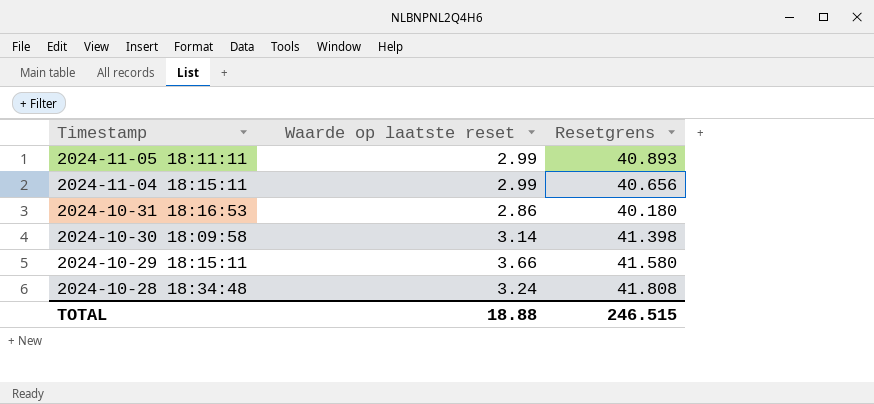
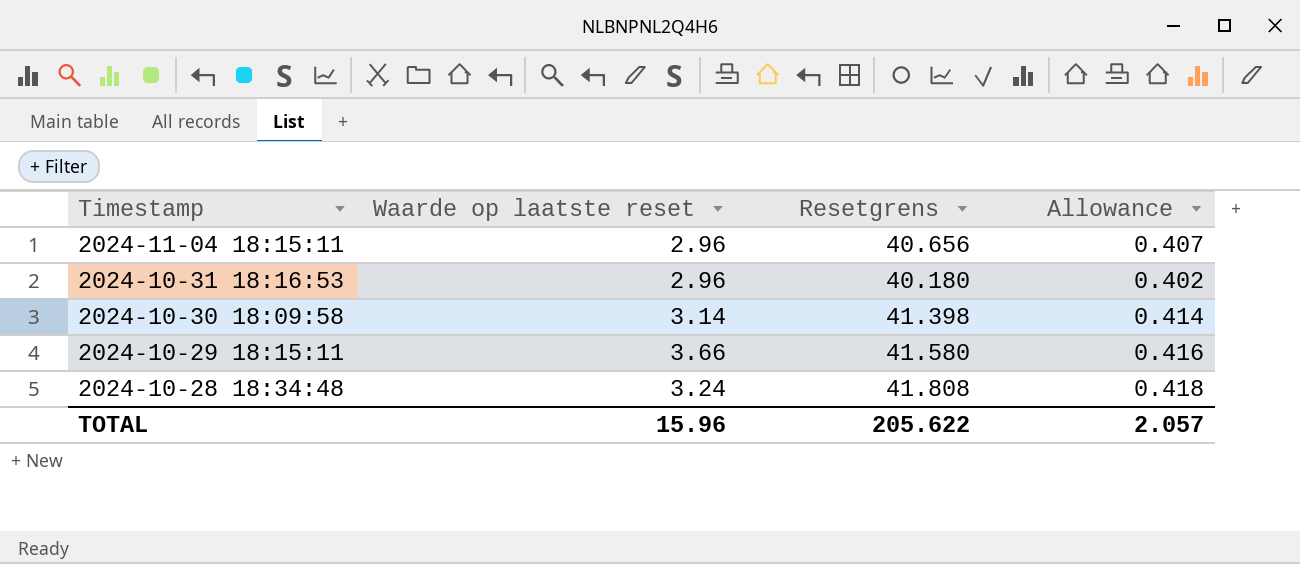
column Allowance | formula: none -> [Resetgrens] * 0.01
row 2024-11-05 18:11:11: 2.99 | 40.893 -> none
2024-11-04 18:15:11 | Waarde op laatste reset: 2.99 -> 2.96
2024-10-31 18:16:53 | Waarde op laatste reset: 2.86 -> 2.96
TOTAL | Waarde op laatste reset: 18.88 -> 15.96
TOTAL | Resetgrens: 246.515 -> 205.622

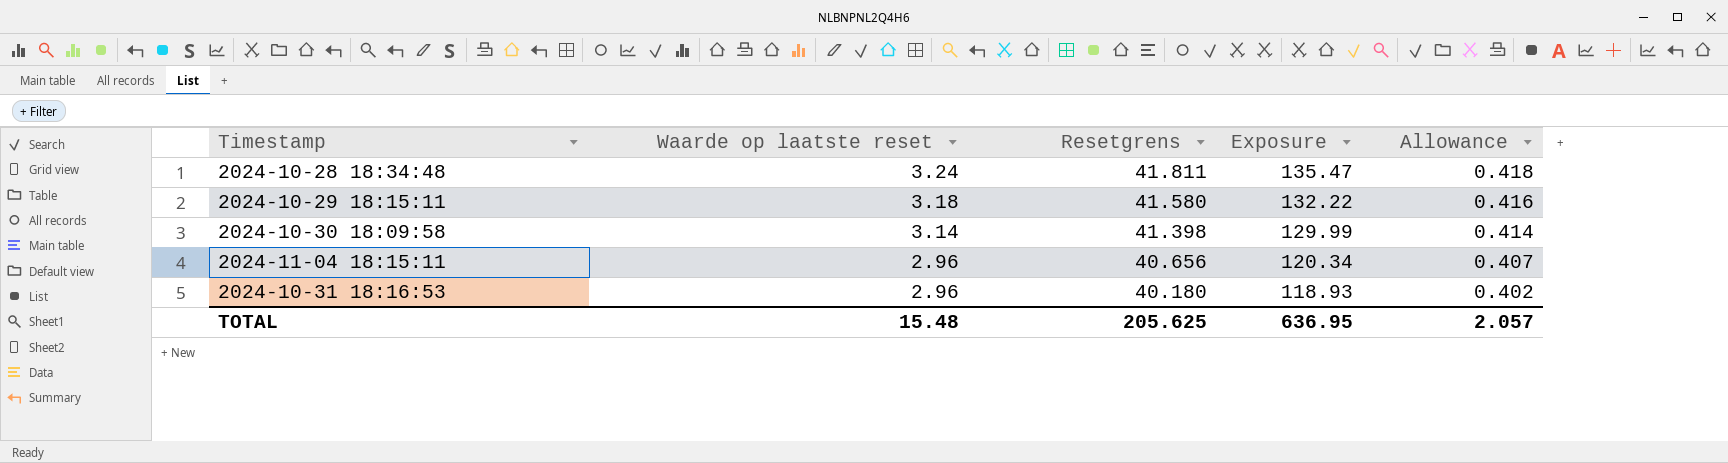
row order: Timestamp descending -> Waarde op laatste reset descending
column Exposure | formula: none -> [Waarde op laatste reset] * [Resetgrens]
2024-10-28 18:34:48 | Resetgrens: 41.808 -> 41.811
2024-10-29 18:15:11 | Waarde op laatste reset: 3.66 -> 3.18
TOTAL | Waarde op laatste reset: 15.96 -> 15.48
TOTAL | Resetgrens: 205.622 -> 205.625

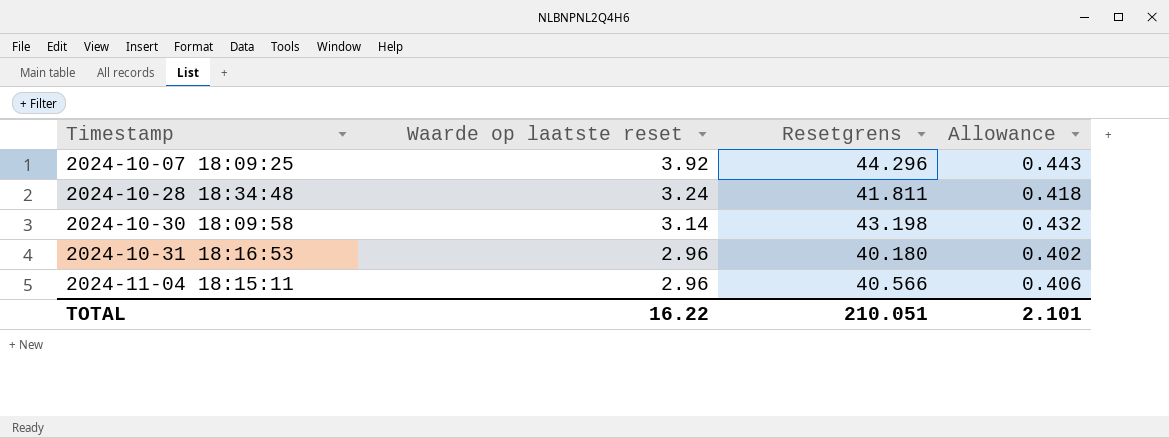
row order: Waarde op laatste reset descending -> Timestamp ascending
column Exposure | formula: [Waarde op laatste reset] * [Resetgrens] -> none
row 2024-10-29 18:15:11: 3.18 | 41.580 | 132.22 | 0.416 -> none
row 2024-10-07 18:09:25: none -> 3.92 | 44.296 | 0.443
2024-10-30 18:09:58 | Resetgrens: 41.398 -> 43.198
2024-10-30 18:09:58 | Allowance: 0.414 -> 0.432
2024-11-04 18:15:11 | Resetgrens: 40.656 -> 40.566
2024-11-04 18:15:11 | Allowance: 0.407 -> 0.406
TOTAL | Waarde op laatste reset: 15.48 -> 16.22
TOTAL | Resetgrens: 205.625 -> 210.051
TOTAL | Allowance: 2.057 -> 2.101

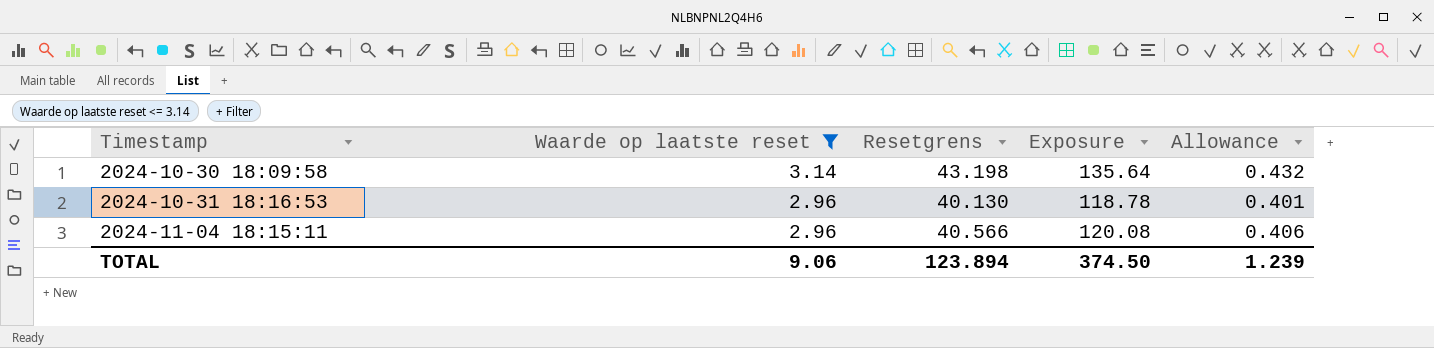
filter: none -> Waarde op laatste reset <= 3.14
column Exposure | formula: none -> [Waarde op laatste reset] * [Resetgrens]
2024-10-31 18:16:53 | Resetgrens: 40.180 -> 40.130
2024-10-31 18:16:53 | Allowance: 0.402 -> 0.401
TOTAL | Waarde op laatste reset: 16.22 -> 9.06
TOTAL | Resetgrens: 210.051 -> 123.894
TOTAL | Allowance: 2.101 -> 1.239

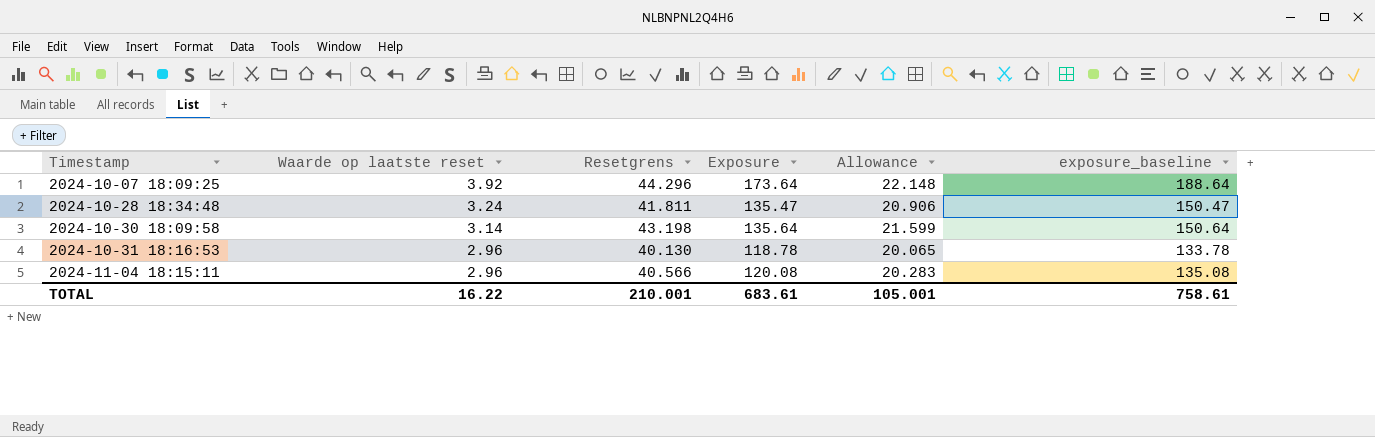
filter: Waarde op laatste reset <= 3.14 -> none
column Allowance | formula: [Resetgrens] * 0.01 -> [Resetgrens] * 0.5
column exposure_baseline | formula: none -> [Exposure] + 15
TOTAL | Waarde op laatste reset: 9.06 -> 16.22
TOTAL | Resetgrens: 123.894 -> 210.001
TOTAL | Exposure: 374.50 -> 683.61
TOTAL | Allowance: 1.239 -> 105.001

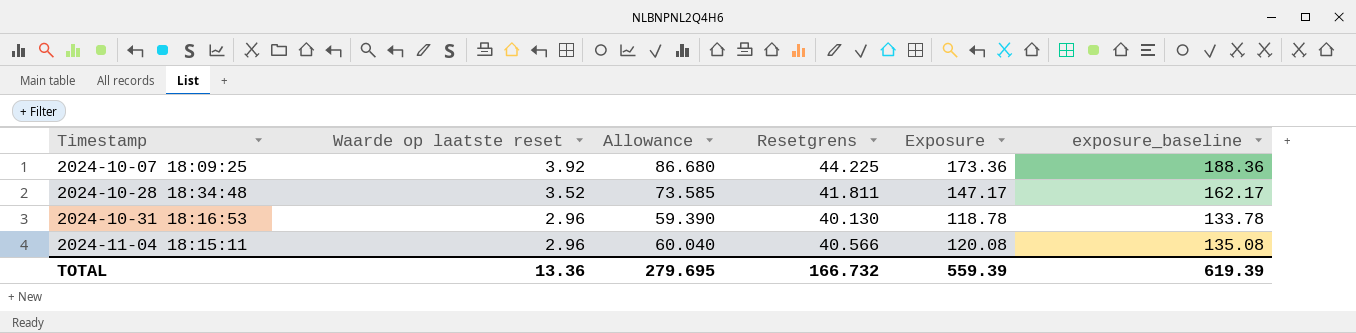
column Allowance | formula: [Resetgrens] * 0.5 -> [Exposure] * 0.5
column Allowance | position: 5 -> 3
row 2024-10-30 18:09:58: 3.14 | 43.198 | 135.64 | 21.599 | 150.64 -> none
2024-10-07 18:09:25 | Resetgrens: 44.296 -> 44.225
2024-10-07 18:09:25 | Exposure: 173.64 -> 173.36
2024-10-07 18:09:25 | exposure_baseline: 188.64 -> 188.36
2024-10-28 18:34:48 | Waarde op laatste reset: 3.24 -> 3.52
2024-10-28 18:34:48 | Exposure: 135.47 -> 147.17
2024-10-28 18:34:48 | exposure_baseline: 150.47 -> 162.17
TOTAL | Waarde op laatste reset: 16.22 -> 13.36
TOTAL | Allowance: 105.001 -> 279.695
TOTAL | Resetgrens: 210.001 -> 166.732
TOTAL | Exposure: 683.61 -> 559.39
TOTAL | exposure_baseline: 758.61 -> 619.39

